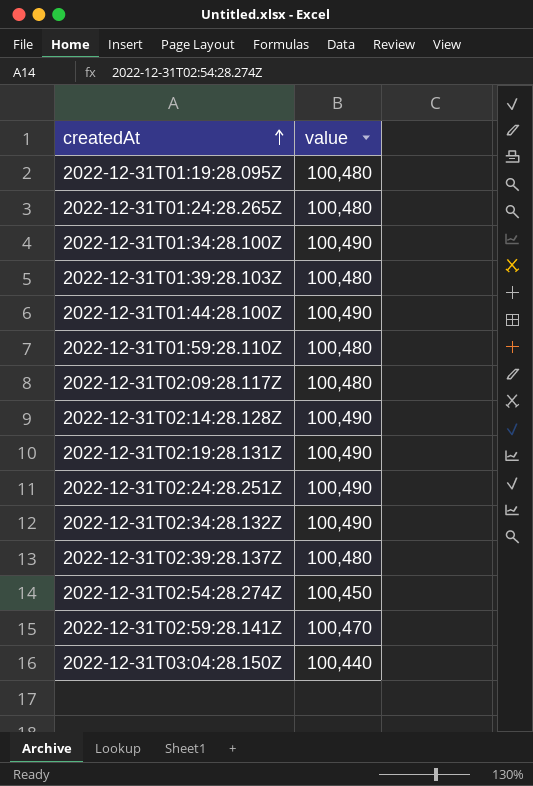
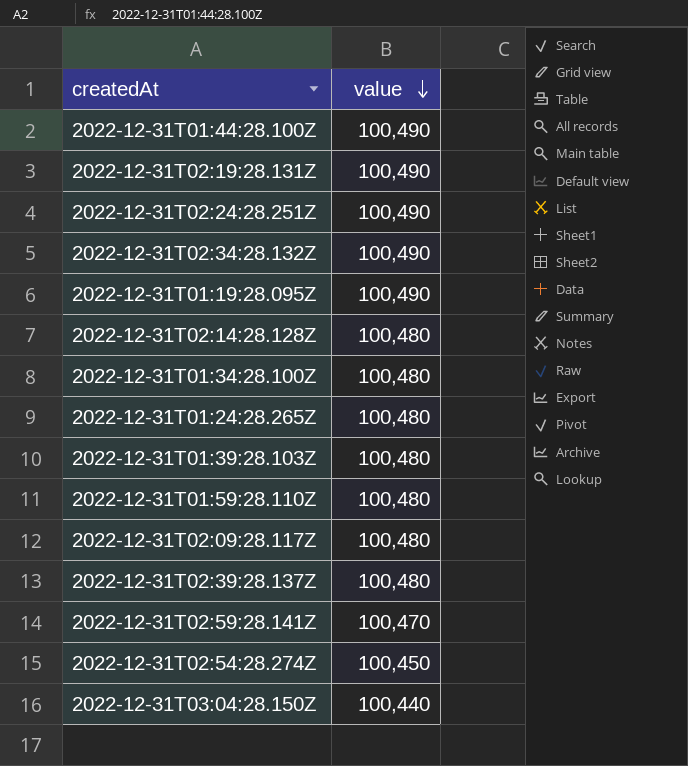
row order: createdAt ascending -> value descending
2022-12-31T01:19:28.095Z | value: 100,480 -> 100,490
2022-12-31T02:14:28.128Z | value: 100,490 -> 100,480
2022-12-31T01:34:28.100Z | value: 100,490 -> 100,480

